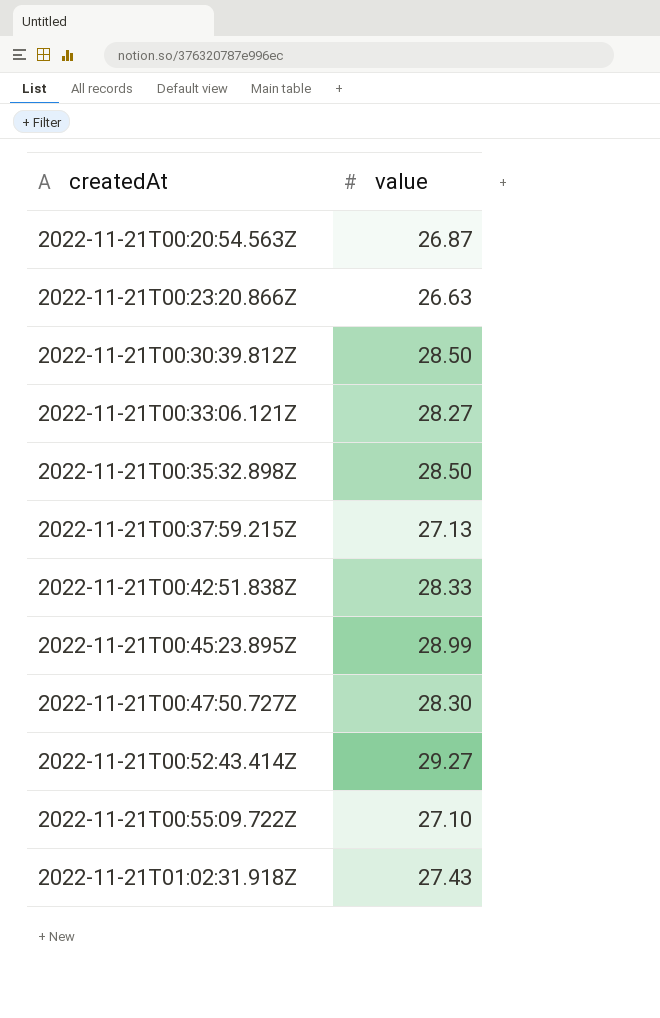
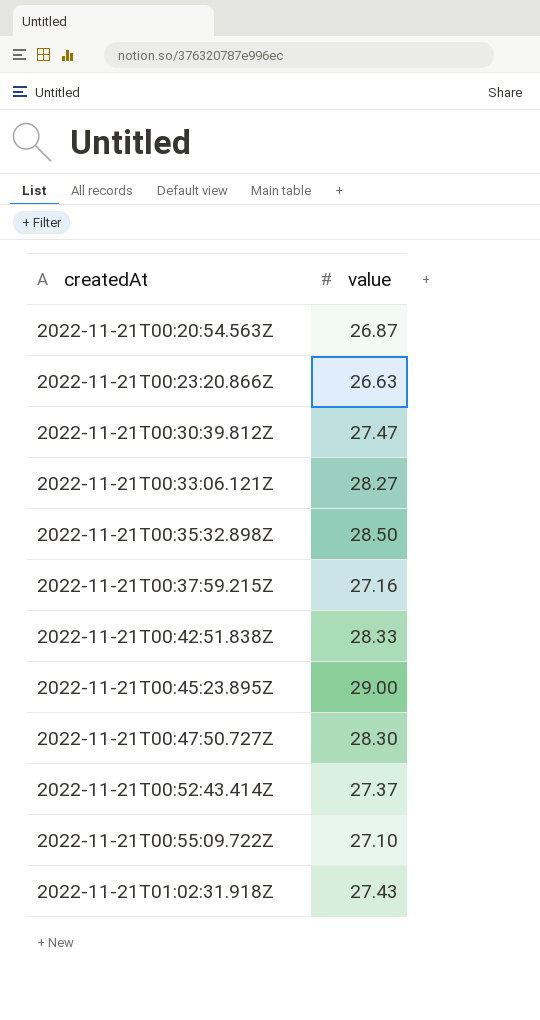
2022-11-21T00:30:39.812Z | value: 28.50 -> 27.47
2022-11-21T00:37:59.215Z | value: 27.13 -> 27.16
2022-11-21T00:45:23.895Z | value: 28.99 -> 29.00
2022-11-21T00:52:43.414Z | value: 29.27 -> 27.37

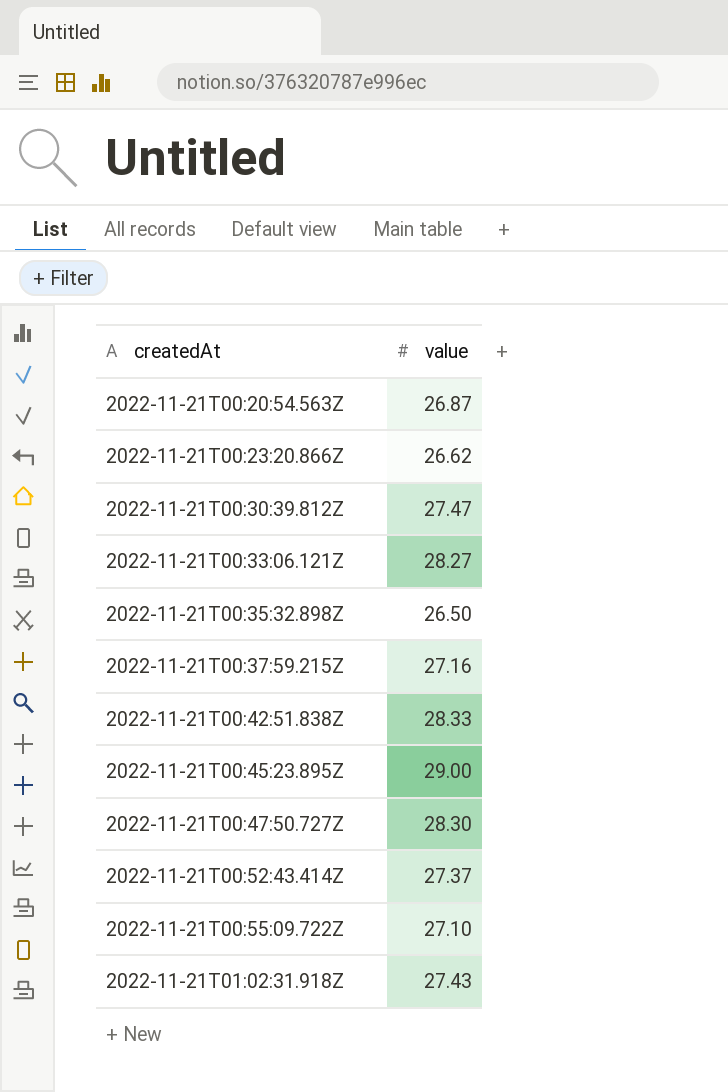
2022-11-21T00:23:20.866Z | value: 26.63 -> 26.62
2022-11-21T00:35:32.898Z | value: 28.50 -> 26.50

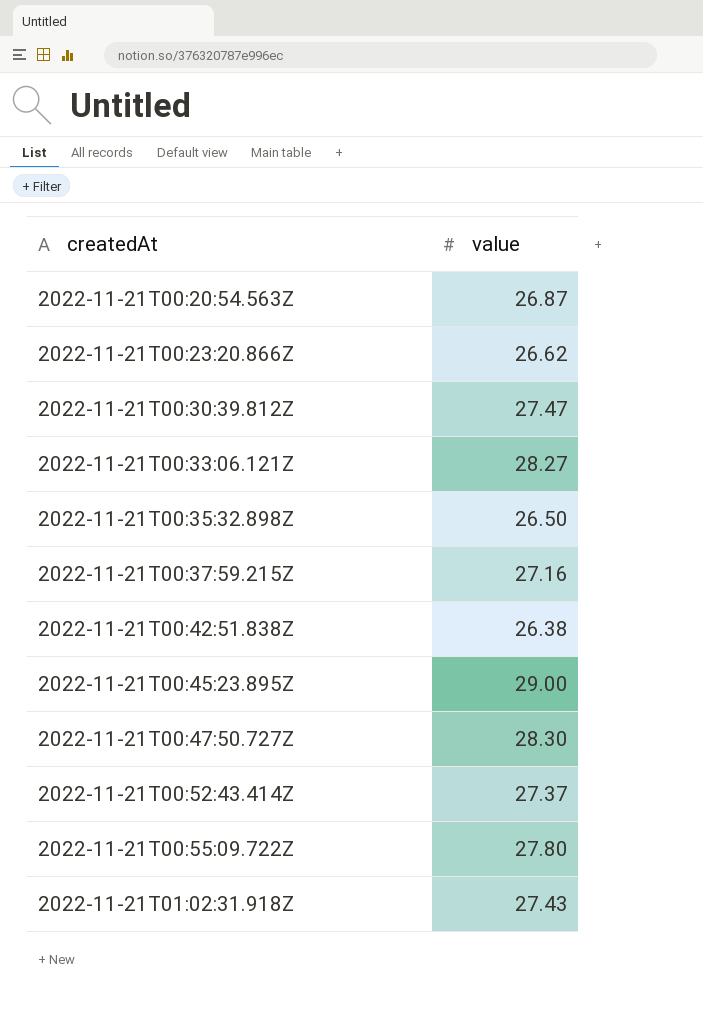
2022-11-21T00:42:51.838Z | value: 28.33 -> 26.38
2022-11-21T00:55:09.722Z | value: 27.10 -> 27.80

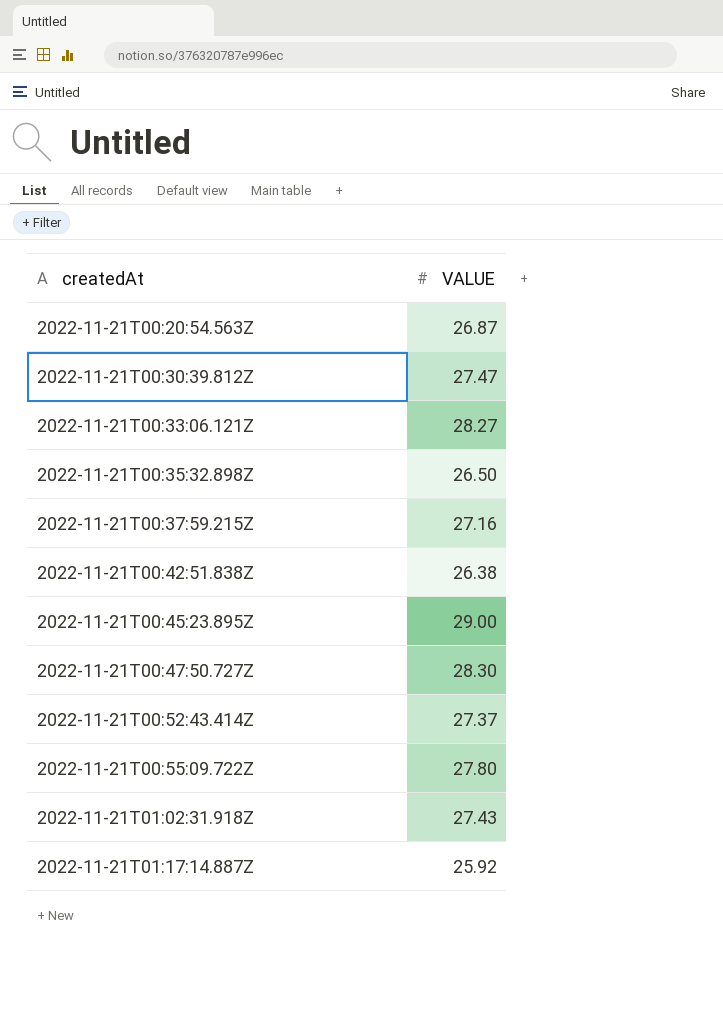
column name: value -> VALUE
row 2022-11-21T00:23:20.866Z: 26.62 -> none
row 2022-11-21T01:17:14.887Z: none -> 25.92

